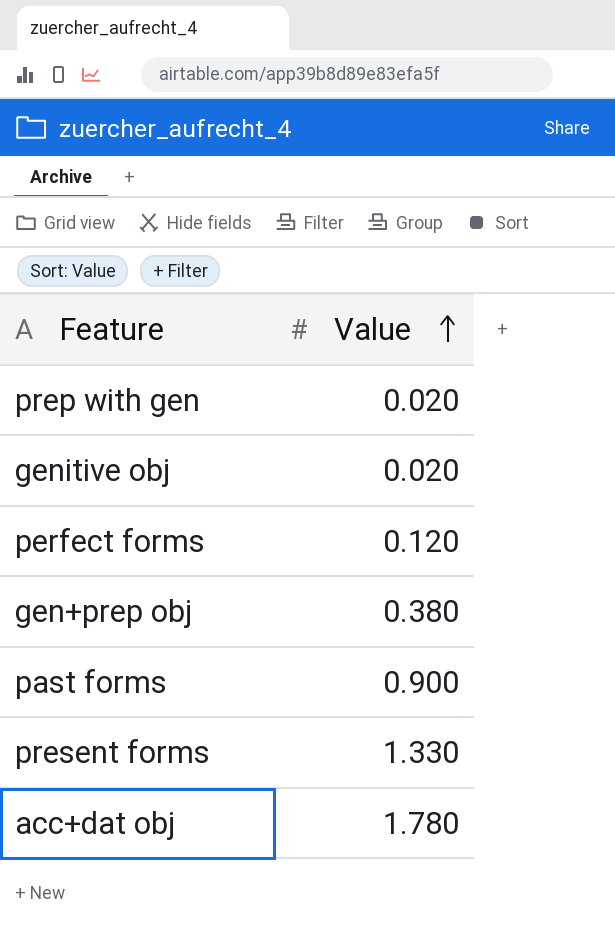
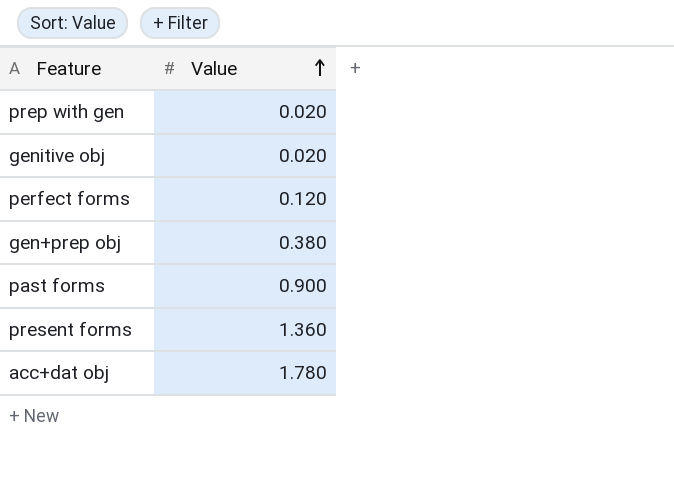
present forms | Value: 1.330 -> 1.360

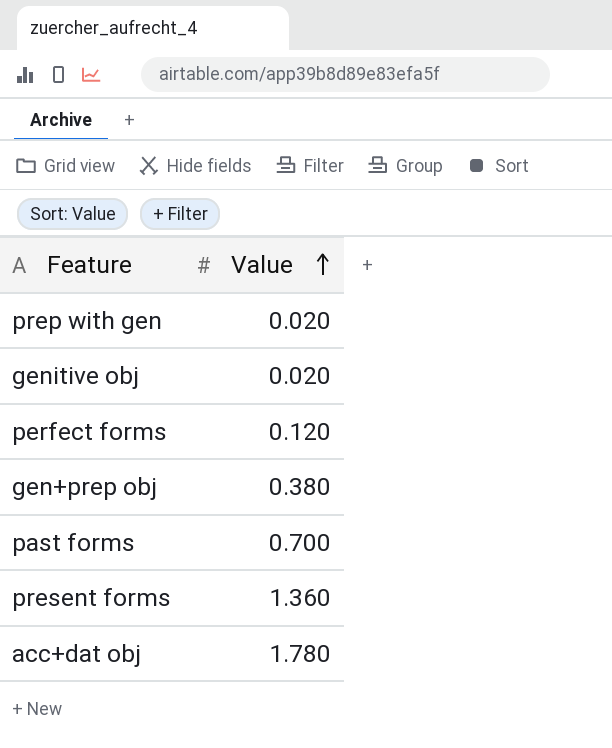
past forms | Value: 0.900 -> 0.700

